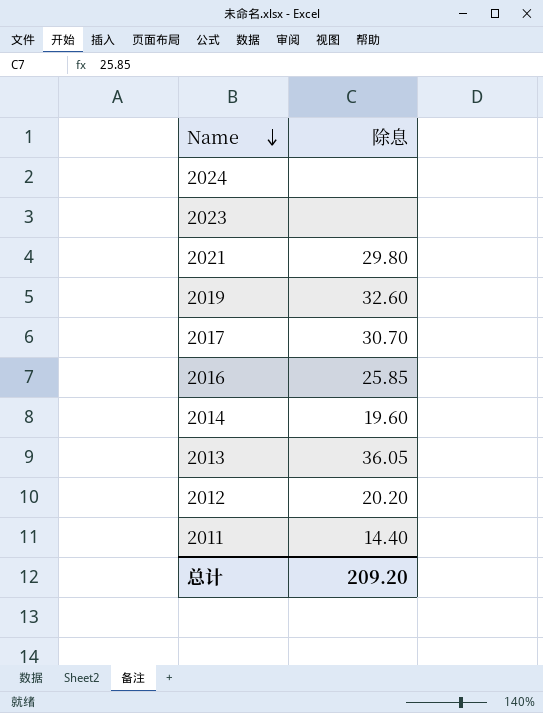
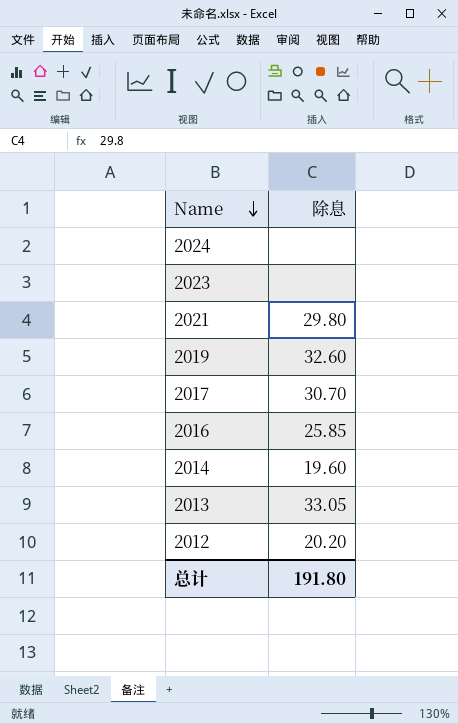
row 2011: 14.40 -> none
2013 | 除息: 36.05 -> 33.05
总计 | 除息: 209.20 -> 191.80

